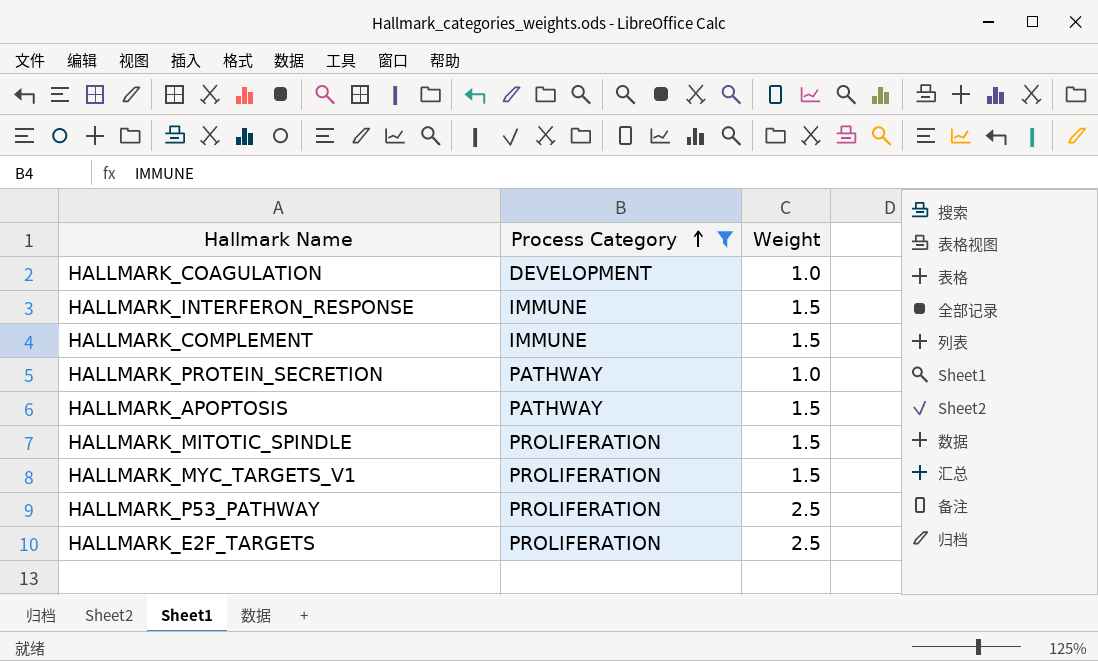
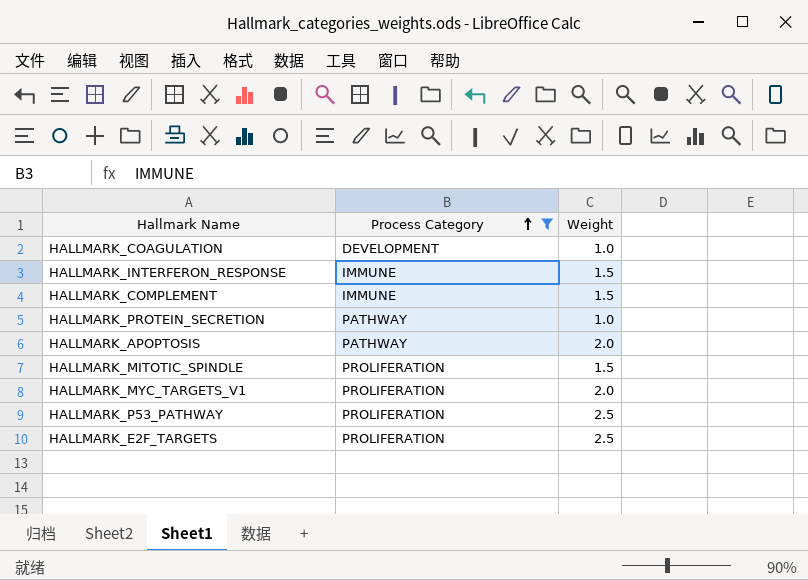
HALLMARK_APOPTOSIS | Weight: 1.5 -> 2.0
HALLMARK_MYC_TARGETS_V1 | Weight: 1.5 -> 2.0

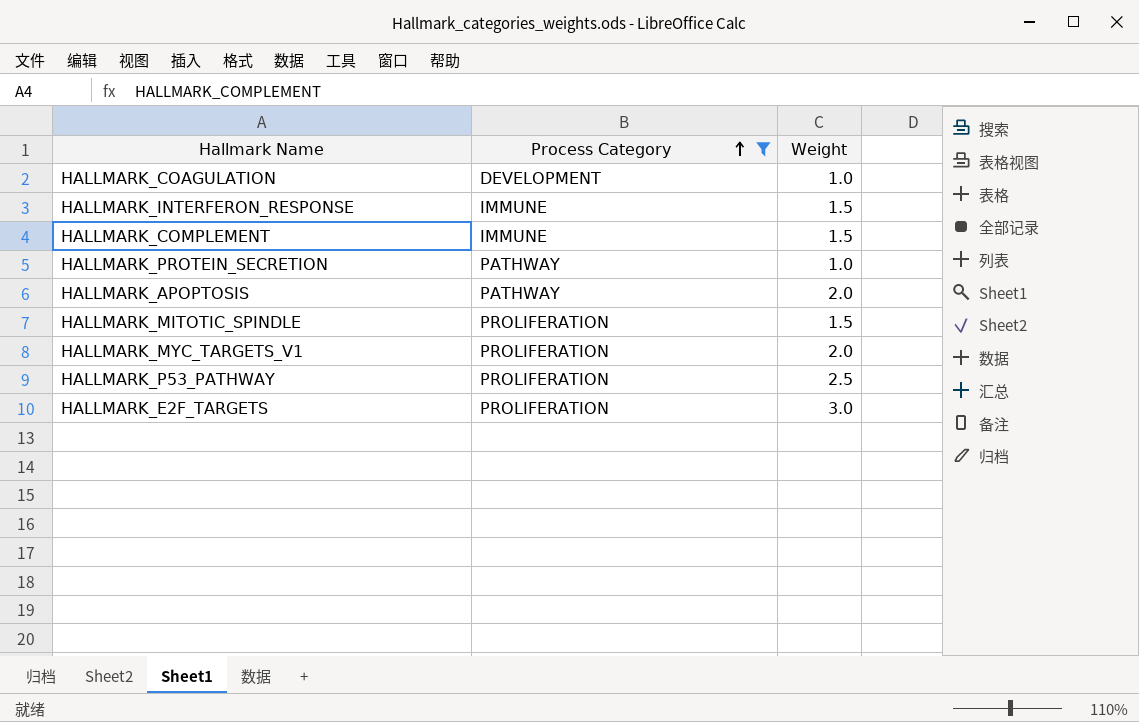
HALLMARK_E2F_TARGETS | Weight: 2.5 -> 3.0

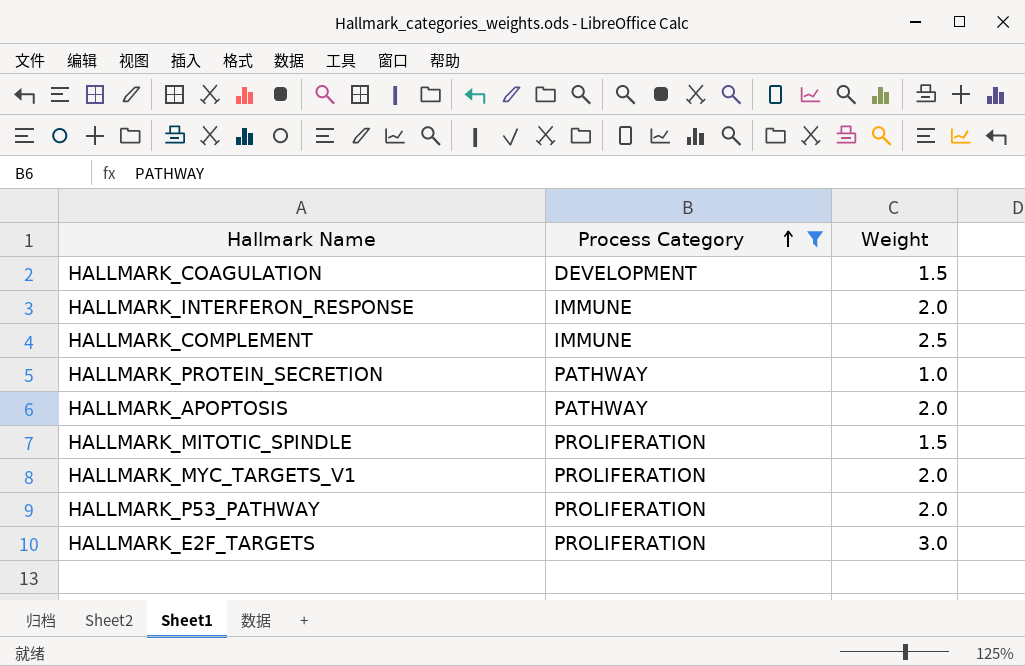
HALLMARK_COAGULATION | Weight: 1.0 -> 1.5
HALLMARK_INTERFERON_RESPONSE | Weight: 1.5 -> 2.0
HALLMARK_COMPLEMENT | Weight: 1.5 -> 2.5
HALLMARK_P53_PATHWAY | Weight: 2.5 -> 2.0

